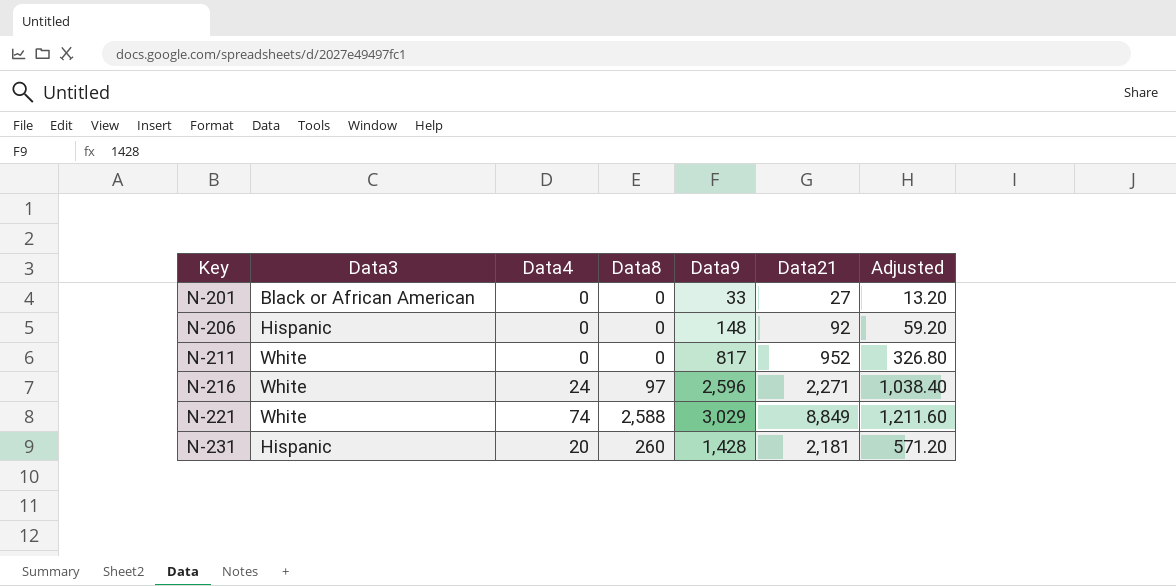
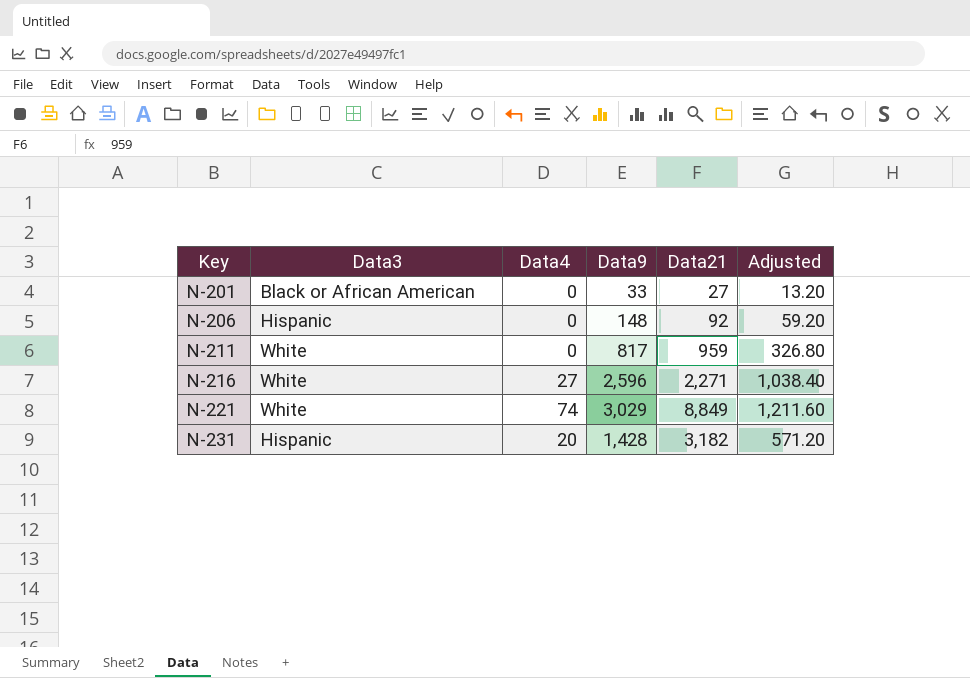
column Data8 | position: 4 -> none
N-211 | Data21: 952 -> 959
N-216 | Data4: 24 -> 27
N-231 | Data21: 2,181 -> 3,182

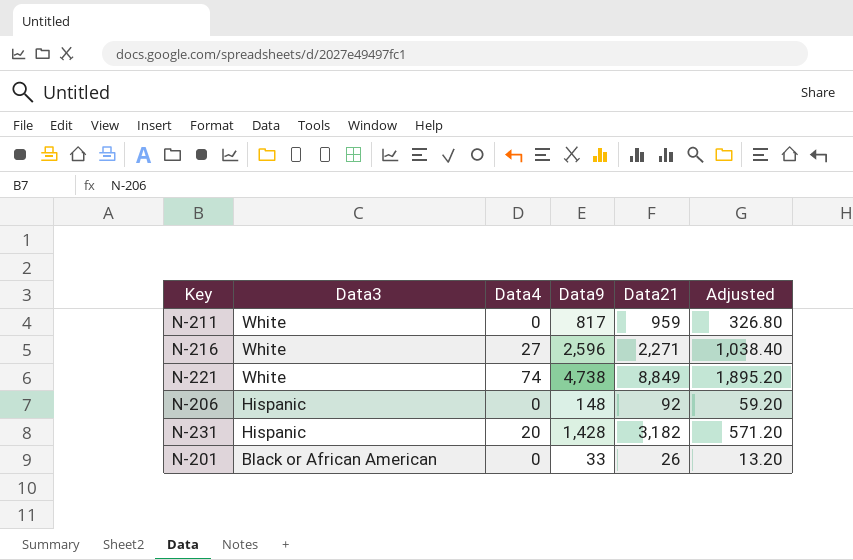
row order: Key ascending -> Data3 descending
N-221 | Data9: 3,029 -> 4,738
N-221 | Adjusted: 1,211.60 -> 1,895.20
N-201 | Data21: 27 -> 26

